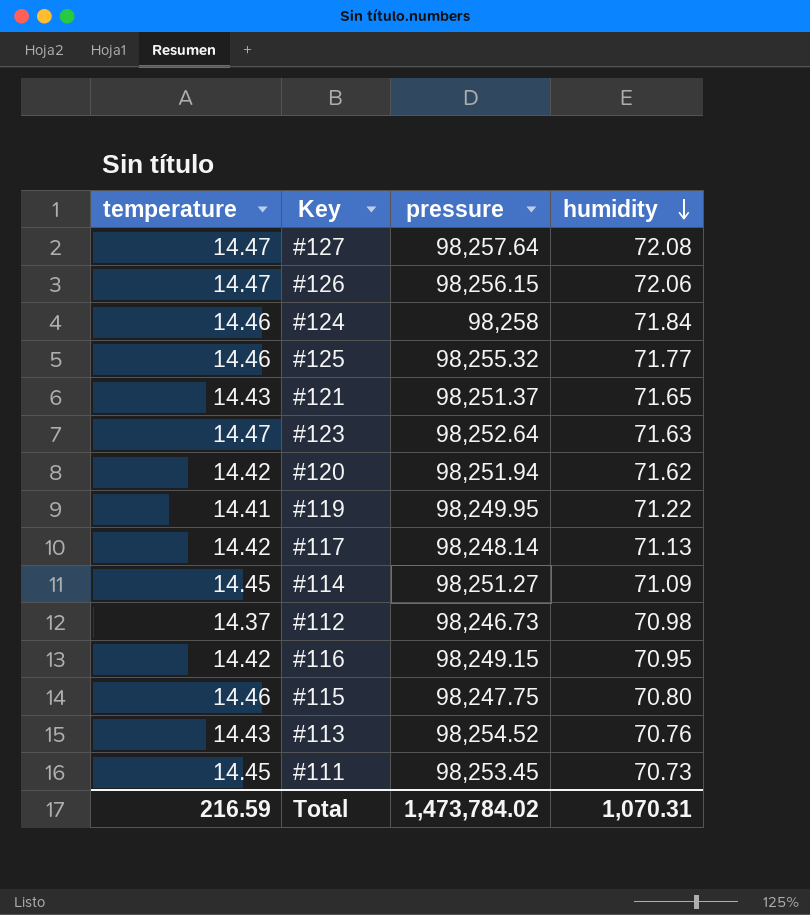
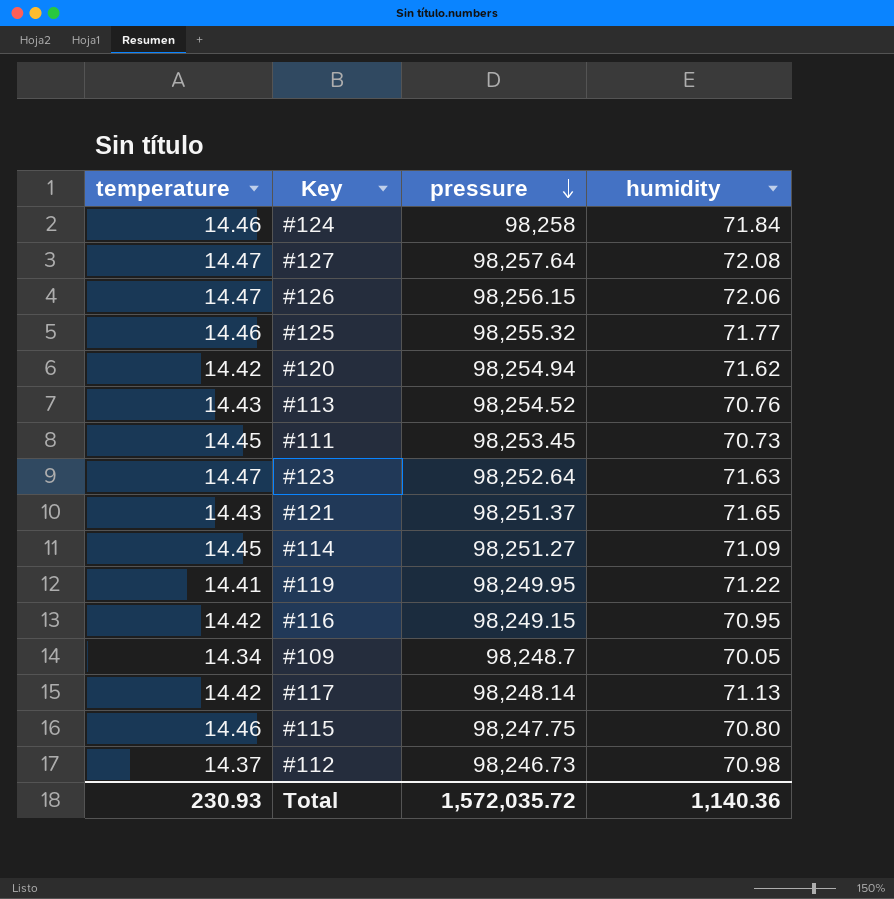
row order: humidity descending -> pressure descending
#120 | pressure: 98,251.94 -> 98,254.94
row #109: none -> 14.34 | 98,248.7 | 70.05
Total | temperature: 216.59 -> 230.93
Total | pressure: 1,473,784.02 -> 1,572,035.72
Total | humidity: 1,070.31 -> 1,140.36

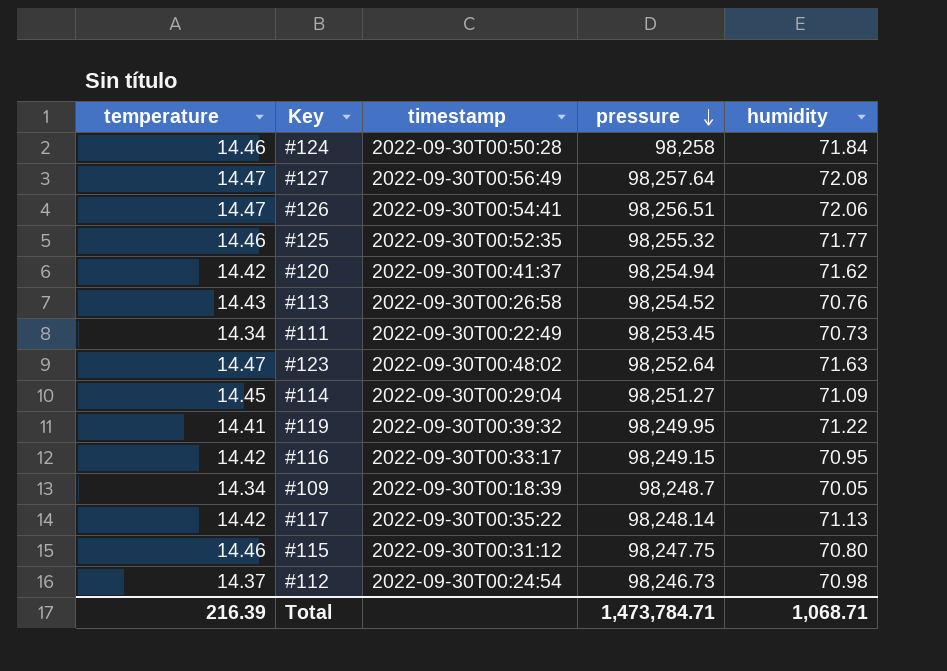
column timestamp | position: none -> 3
row #121: 14.43 | 98,251.37 | 71.65 -> none
#126 | pressure: 98,256.15 -> 98,256.51
#111 | temperature: 14.45 -> 14.34
Total | temperature: 230.93 -> 216.39
Total | pressure: 1,572,035.72 -> 1,473,784.71
Total | humidity: 1,140.36 -> 1,068.71

